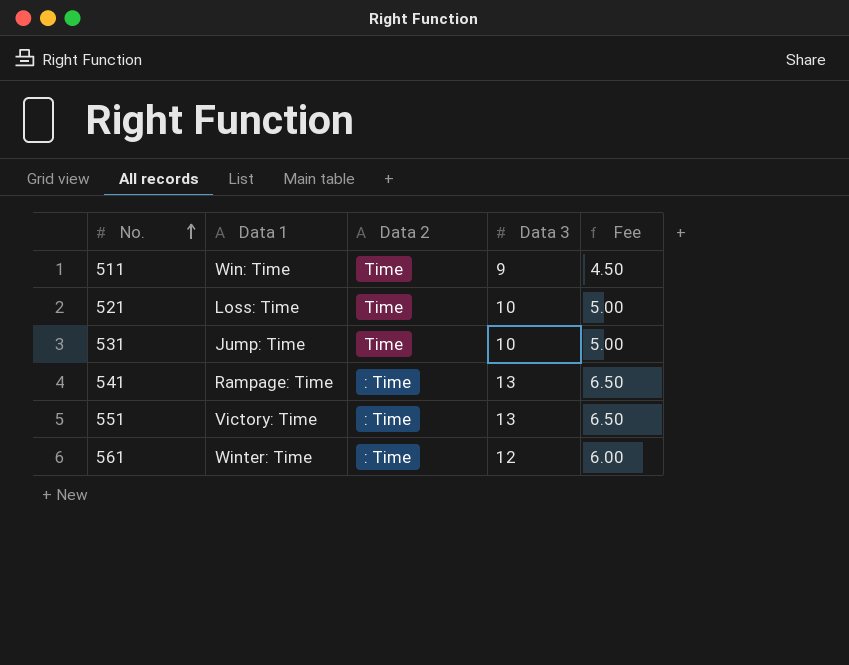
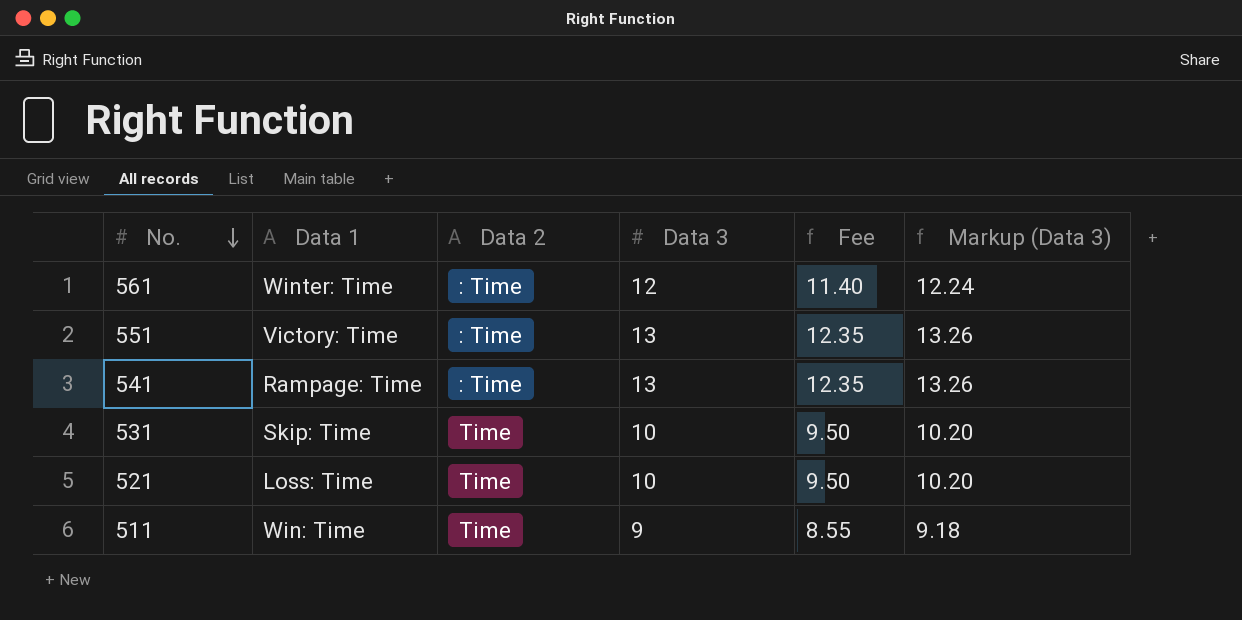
row order: No. ascending -> No. descending
column Fee | formula: [Data 3] * 0.5 -> [Data 3] * 0.95
column Markup (Data 3) | formula: none -> [Data 3] * 1.02
531 | Data 1: Jump: Time -> Skip: Time

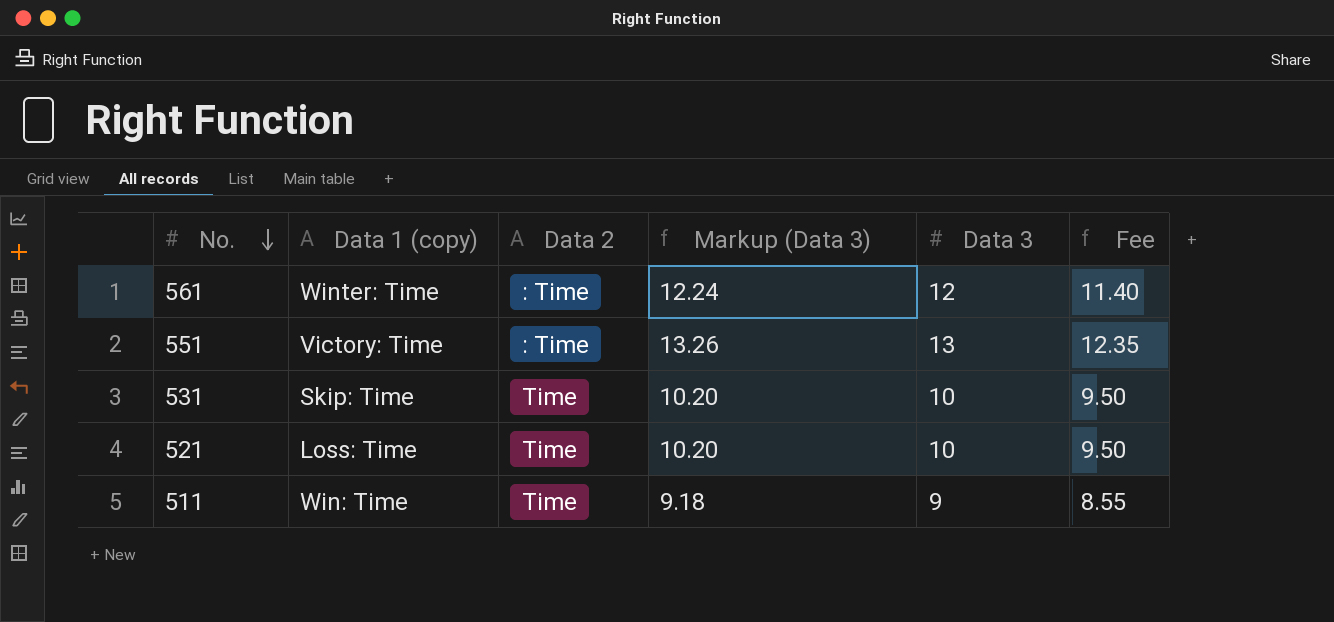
column name: Data 1 -> Data 1 (copy)
column Markup (Data 3) | position: 6 -> 4
row 541: Rampage: Time | : Time | 13 | 12.35 | 13.26 -> none

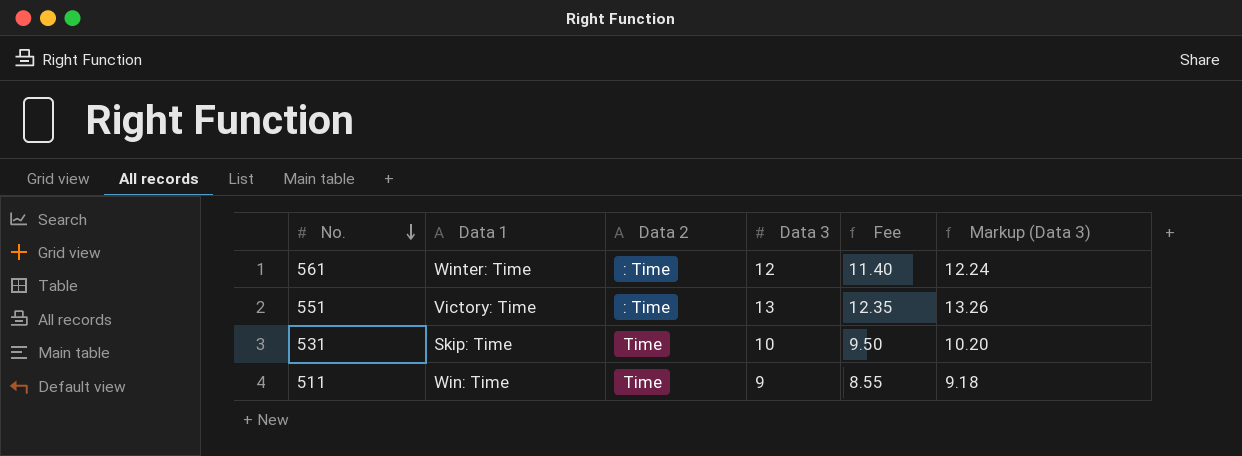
column name: Data 1 (copy) -> Data 1
column Markup (Data 3) | position: 4 -> 6
row 521: Loss: Time | Time | 10.20 | 10 | 9.50 -> none

